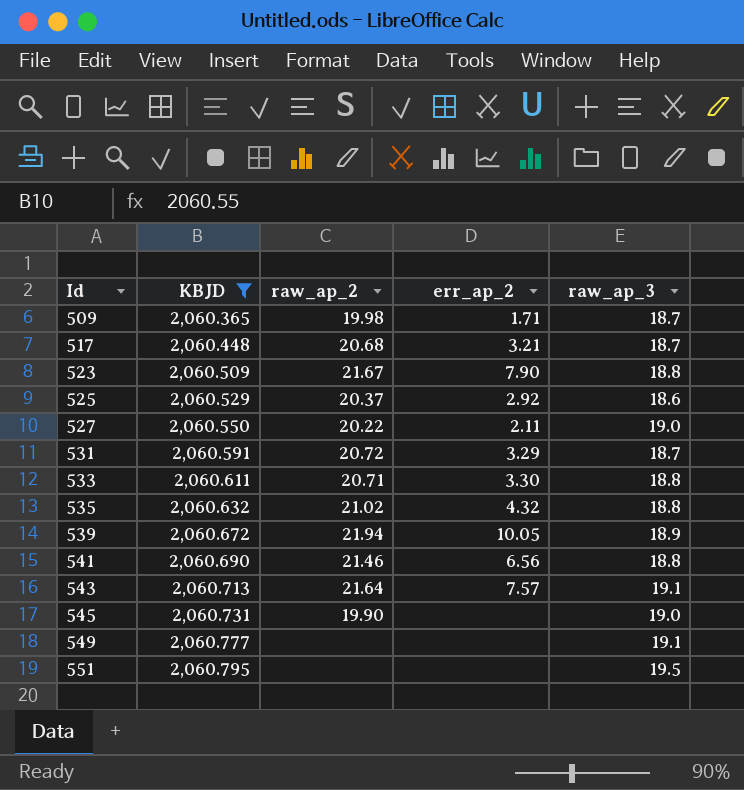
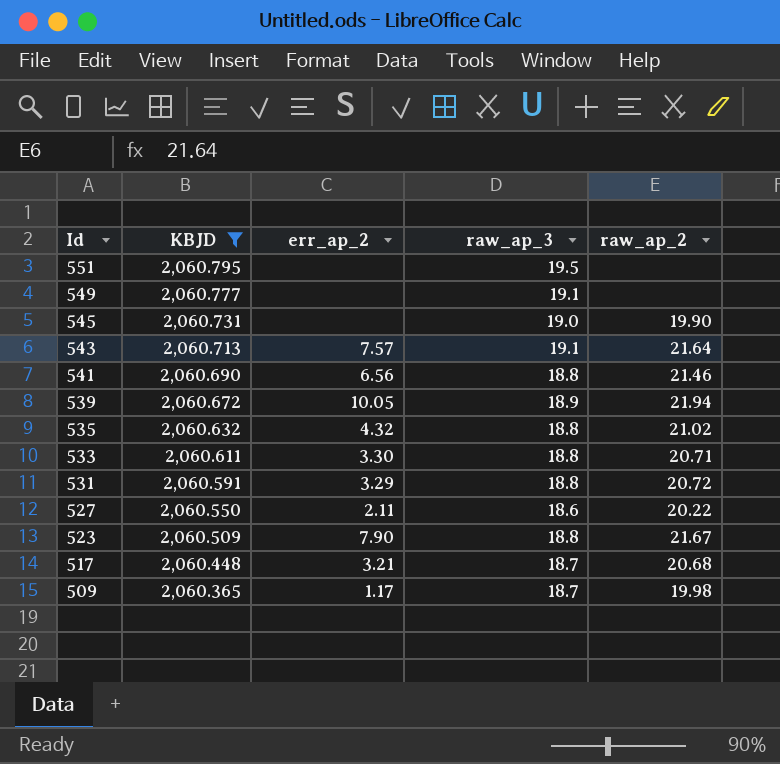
row order: Id ascending -> Id descending
column raw_ap_2 | position: 3 -> 5
row 525: 2,060.529 | 20.37 | 2.92 | 18.6 -> none
531 | raw_ap_3: 18.7 -> 18.8
527 | raw_ap_3: 19.0 -> 18.6
509 | err_ap_2: 1.71 -> 1.17

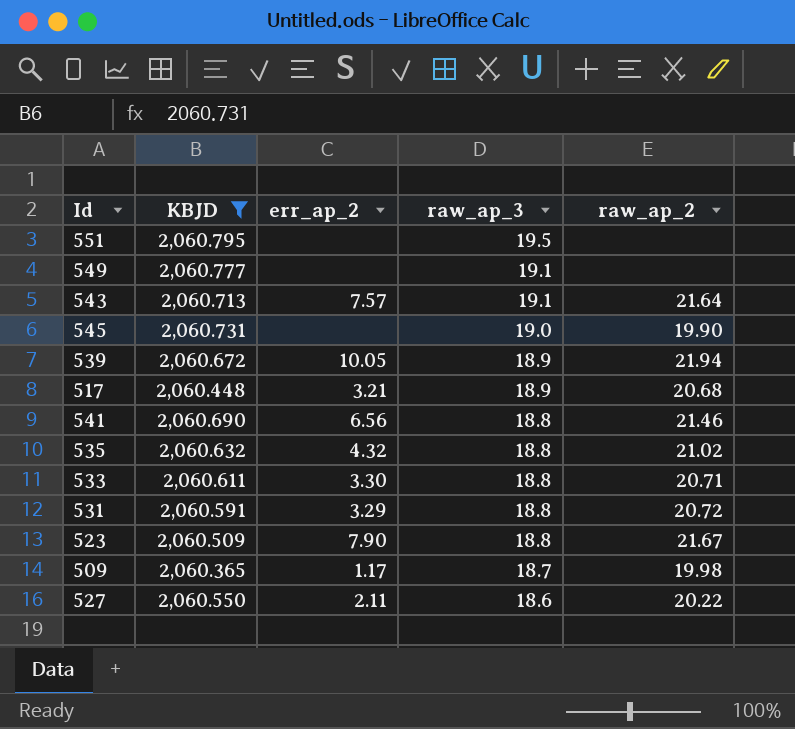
row order: Id descending -> raw_ap_3 descending
517 | raw_ap_3: 18.7 -> 18.9

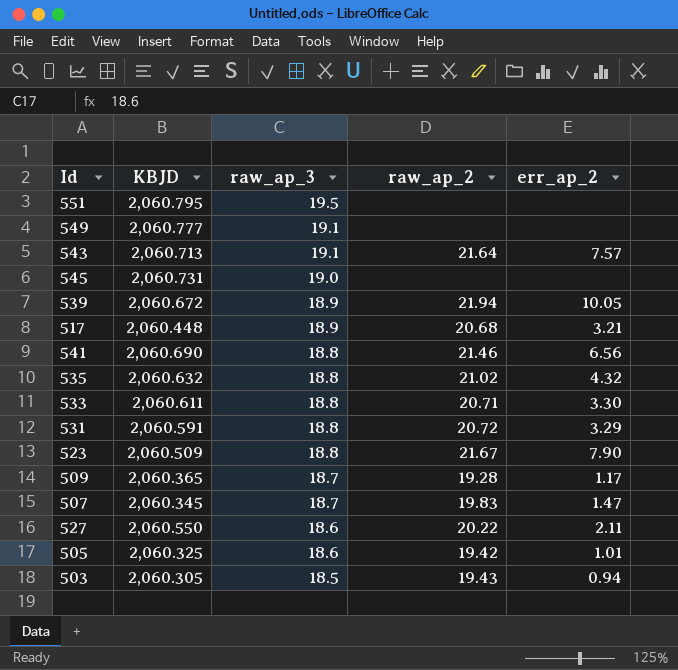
filter: KBJD >= 2,060.365 -> none
column err_ap_2 | position: 3 -> 5
545 | raw_ap_2: 19.90 -> none
509 | raw_ap_2: 19.98 -> 19.28

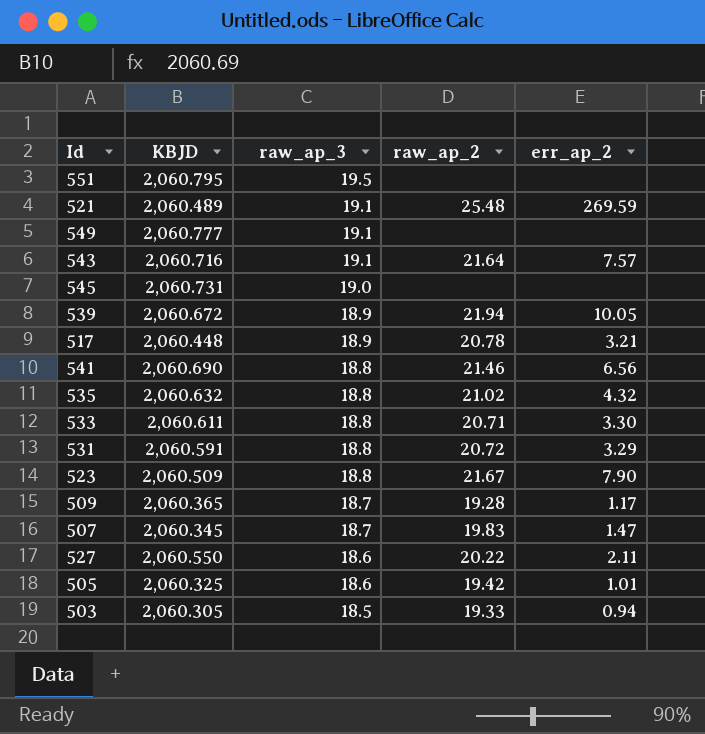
row 521: none -> 2,060.489 | 19.1 | 25.48 | 269.59
543 | KBJD: 2,060.713 -> 2,060.716
517 | raw_ap_2: 20.68 -> 20.78
503 | raw_ap_2: 19.43 -> 19.33

